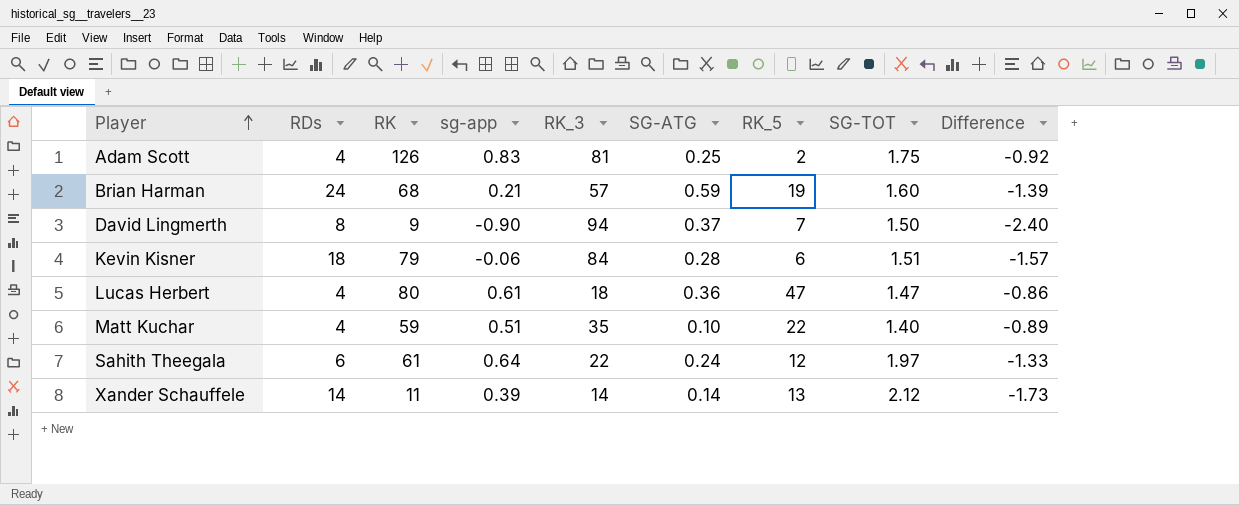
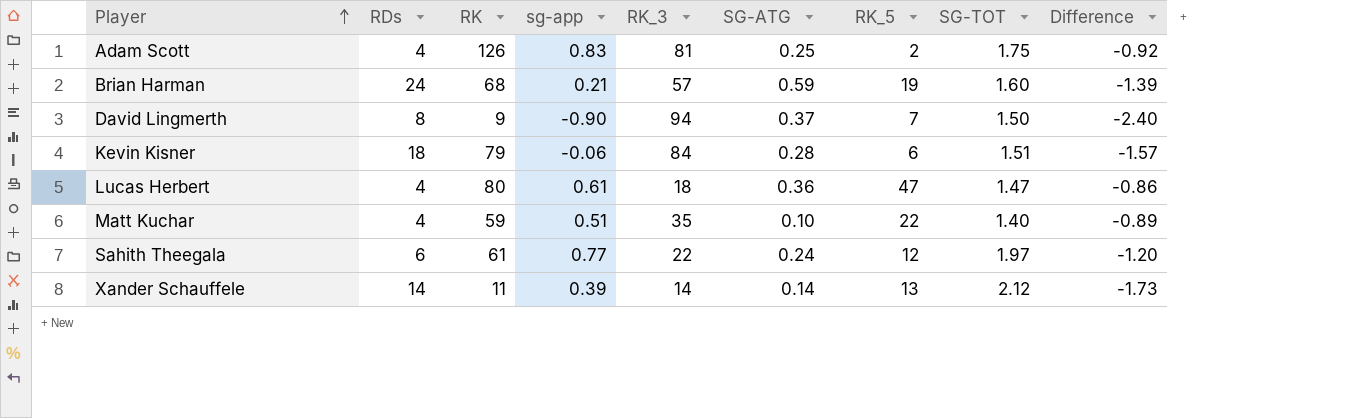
Sahith Theegala | sg-app: 0.64 -> 0.77
Sahith Theegala | Difference: -1.33 -> -1.20

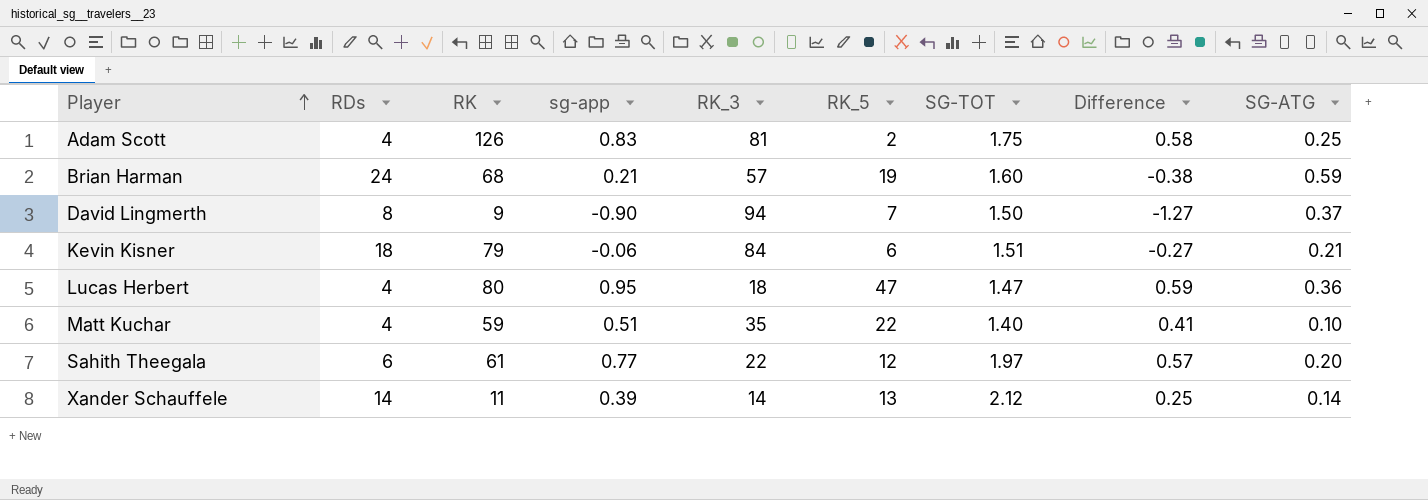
column Difference | formula: [sg-app] - [SG-TOT] -> [sg-app] - [SG-ATG]
column SG-ATG | position: 6 -> 9
Kevin Kisner | SG-ATG: 0.28 -> 0.21
Lucas Herbert | sg-app: 0.61 -> 0.95
Sahith Theegala | SG-ATG: 0.24 -> 0.20

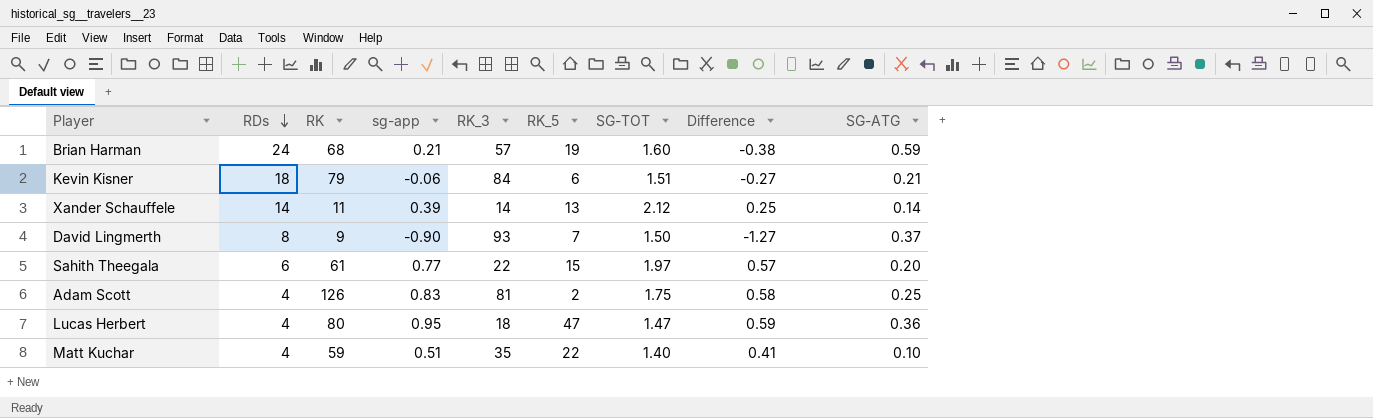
row order: Player ascending -> RDs descending
David Lingmerth | RK_3: 94 -> 93
Sahith Theegala | RK_5: 12 -> 15

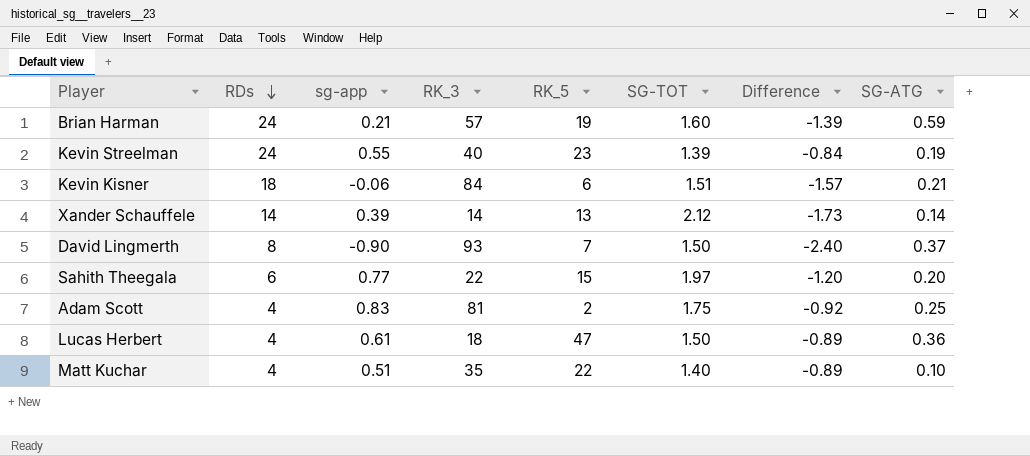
column RK | position: 3 -> none
column Difference | formula: [sg-app] - [SG-ATG] -> [sg-app] - [SG-TOT]
row Kevin Streelman: none -> 24 | 0.55 | 40 | 23 | 1.39 | -0.84 | 0.19
Lucas Herbert | sg-app: 0.95 -> 0.61
Lucas Herbert | SG-TOT: 1.47 -> 1.50

